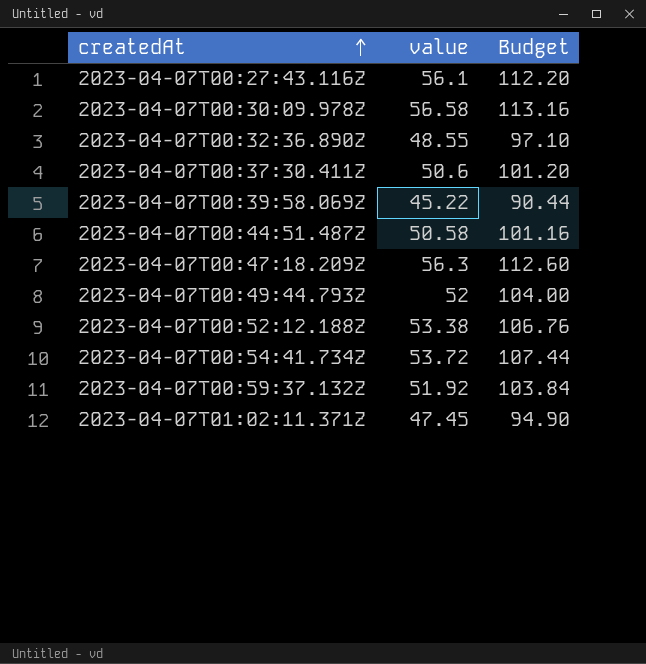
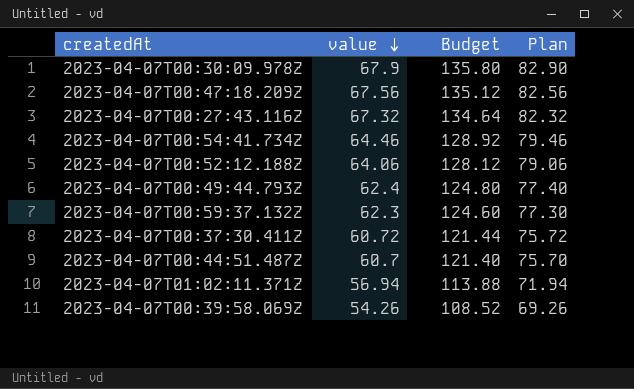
row order: createdAt ascending -> value descending
column Plan | formula: none -> [value] + 15
row 2023-04-07T00:32:36.890Z: 48.55 | 97.10 -> none
2023-04-07T00:30:09.978Z | value: 56.58 -> 67.9
2023-04-07T00:30:09.978Z | Budget: 113.16 -> 135.80
2023-04-07T00:47:18.209Z | value: 56.3 -> 67.56
2023-04-07T00:47:18.209Z | Budget: 112.60 -> 135.12
2023-04-07T00:27:43.116Z | value: 56.1 -> 67.32
2023-04-07T00:27:43.116Z | Budget: 112.20 -> 134.64
2023-04-07T00:54:41.734Z | value: 53.72 -> 64.46
2023-04-07T00:54:41.734Z | Budget: 107.44 -> 128.92
2023-04-07T00:52:12.188Z | value: 53.38 -> 64.06
2023-04-07T00:52:12.188Z | Budget: 106.76 -> 128.12
2023-04-07T00:49:44.793Z | value: 52 -> 62.4
2023-04-07T00:49:44.793Z | Budget: 104.00 -> 124.80
2023-04-07T00:59:37.132Z | value: 51.92 -> 62.3
2023-04-07T00:59:37.132Z | Budget: 103.84 -> 124.60
2023-04-07T00:37:30.411Z | value: 50.6 -> 60.72
2023-04-07T00:37:30.411Z | Budget: 101.20 -> 121.44
2023-04-07T00:44:51.487Z | value: 50.58 -> 60.7
2023-04-07T00:44:51.487Z | Budget: 101.16 -> 121.40
2023-04-07T01:02:11.371Z | value: 47.45 -> 56.94
2023-04-07T01:02:11.371Z | Budget: 94.90 -> 113.88
2023-04-07T00:39:58.069Z | value: 45.22 -> 54.26
2023-04-07T00:39:58.069Z | Budget: 90.44 -> 108.52

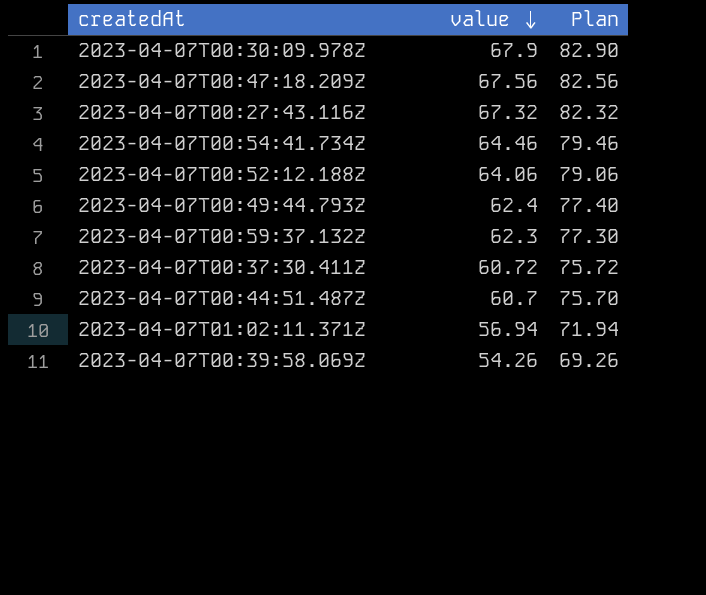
column Budget | formula: [value] * 2 -> none

